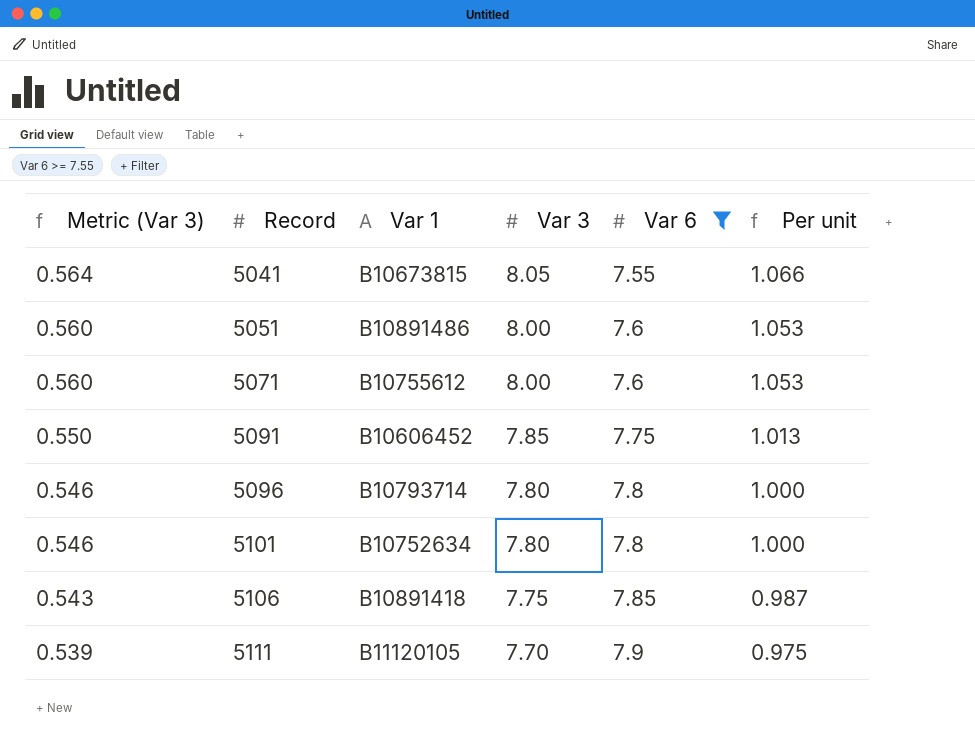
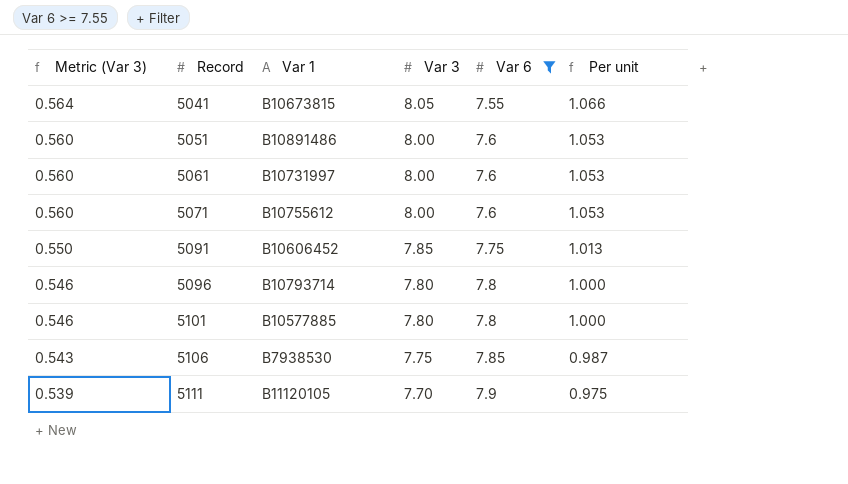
row 5061: none -> 0.560 | B10731997 | 8.00 | 7.6 | 1.053
5101 | Var 1: B10752634 -> B10577885
5106 | Var 1: B10891418 -> B7938530

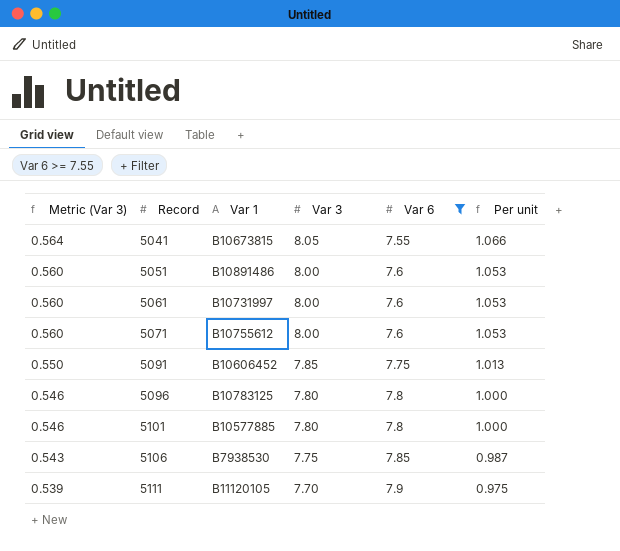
5096 | Var 1: B10793714 -> B10783125

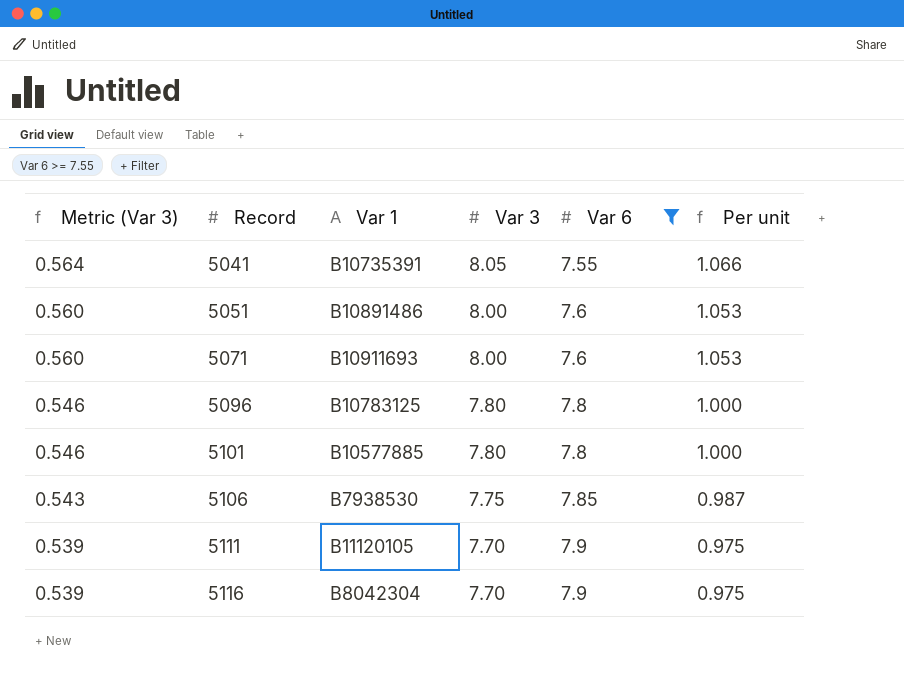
row 5061: 0.560 | B10731997 | 8.00 | 7.6 | 1.053 -> none
row 5091: 0.550 | B10606452 | 7.85 | 7.75 | 1.013 -> none
5041 | Var 1: B10673815 -> B10735391
5071 | Var 1: B10755612 -> B10911693
row 5116: none -> 0.539 | B8042304 | 7.70 | 7.9 | 0.975

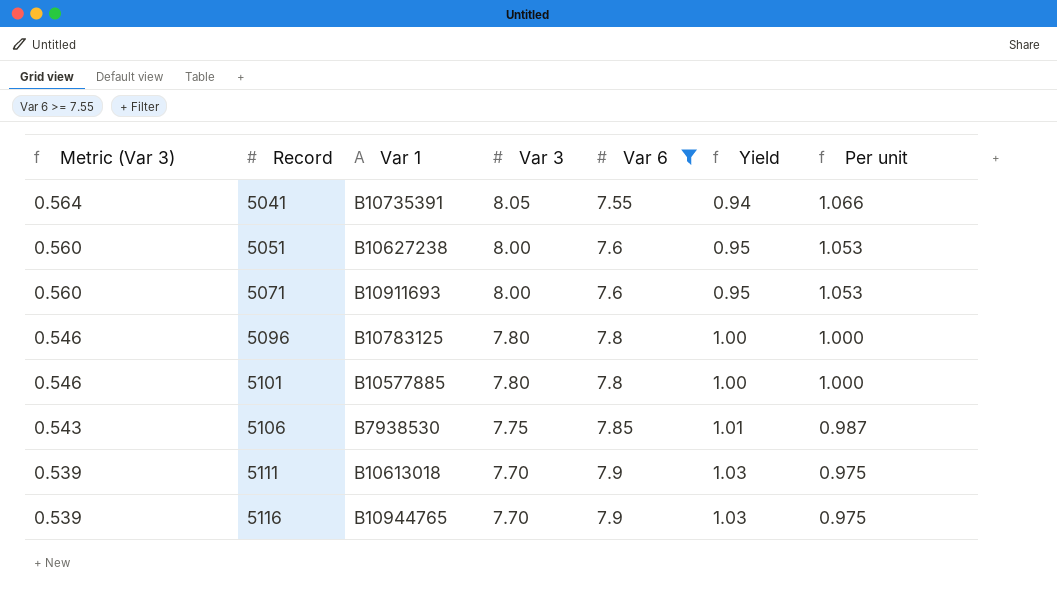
column Yield | formula: none -> [Var 6] / [Var 3]
5051 | Var 1: B10891486 -> B10627238
5111 | Var 1: B11120105 -> B10613018
5116 | Var 1: B8042304 -> B10944765

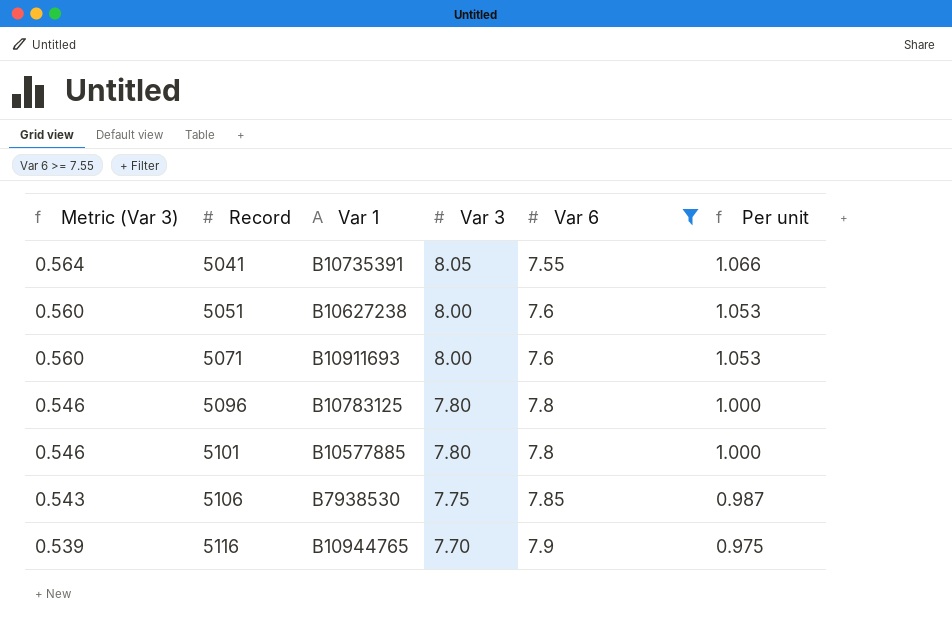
column Yield | formula: [Var 6] / [Var 3] -> none
row 5111: 0.539 | B10613018 | 7.70 | 7.9 | 1.03 | 0.975 -> none

